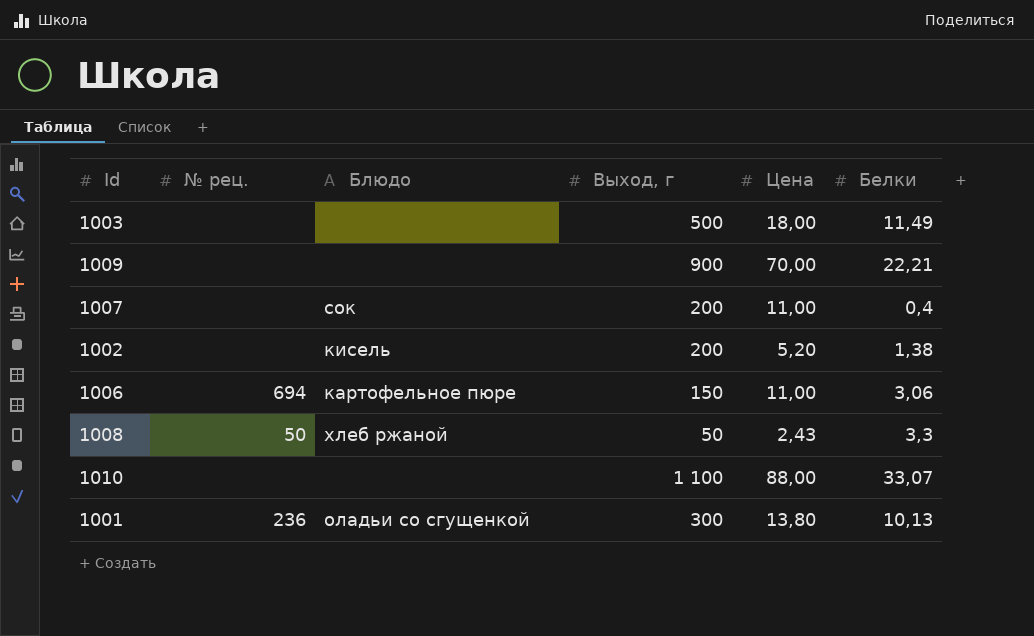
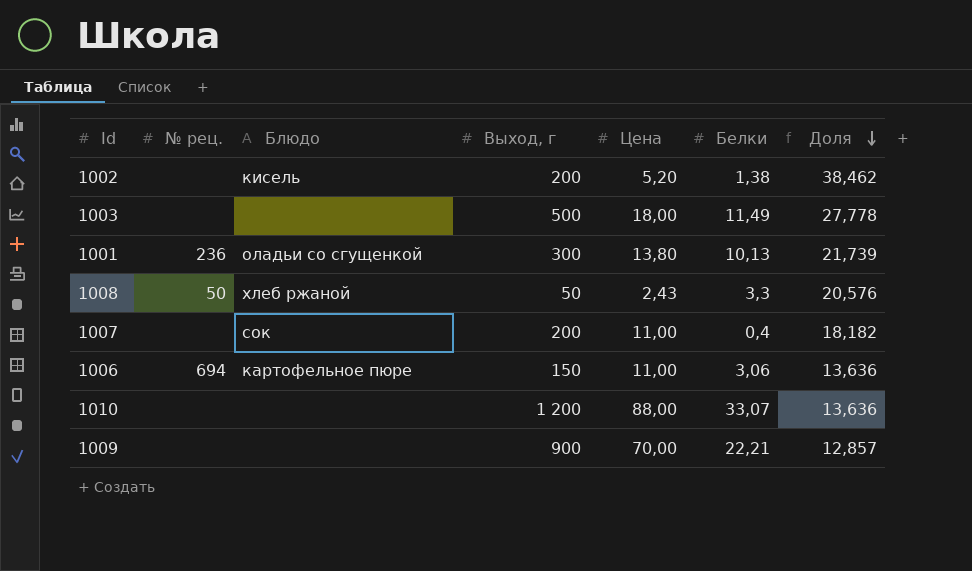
row order: none -> Доля descending
column Доля | formula: none -> [Выход, г] / [Цена]
1010 | Выход, г: 1 100 -> 1 200

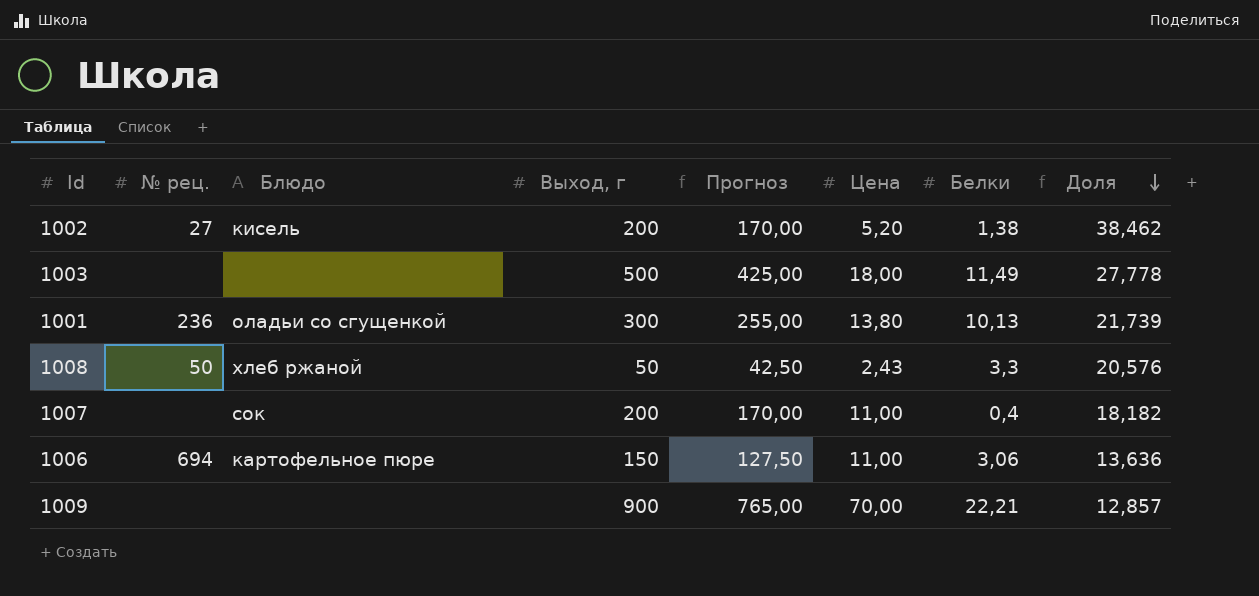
column Прогноз | formula: none -> [Выход, г] * 0,85
row 1010: none | none | 1 200 | 88,00 | 33,07 | 13,636 -> none
1002 | № рец.: none -> 27

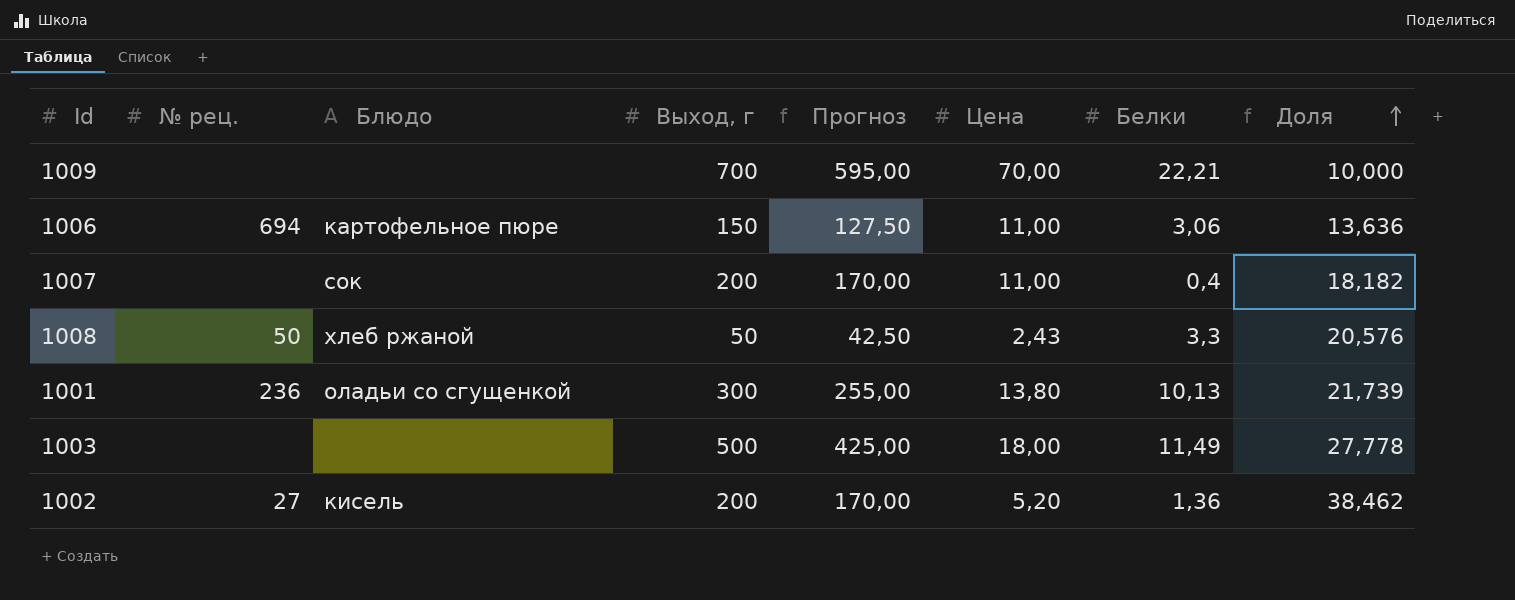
row order: Доля descending -> Доля ascending
1009 | Выход, г: 900 -> 700
1009 | Прогноз: 765,00 -> 595,00
1009 | Доля: 12,857 -> 10,000
1002 | Белки: 1,38 -> 1,36

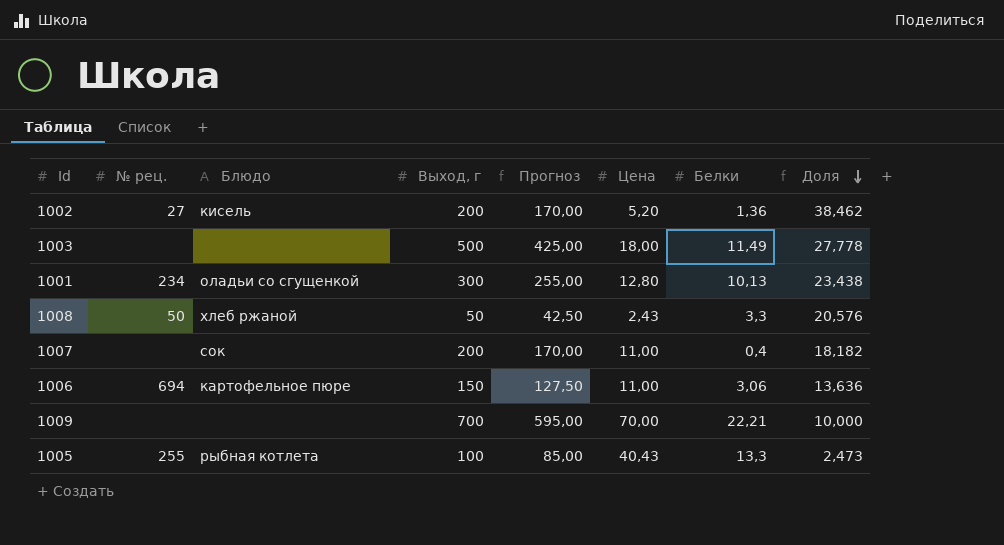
row order: Доля ascending -> Доля descending
1001 | № рец.: 236 -> 234
1001 | Цена: 13,80 -> 12,80
1001 | Доля: 21,739 -> 23,438
row 1005: none -> 255 | рыбная котлета | 100 | 85,00 | 40,43 | 13,3 | 2,473

